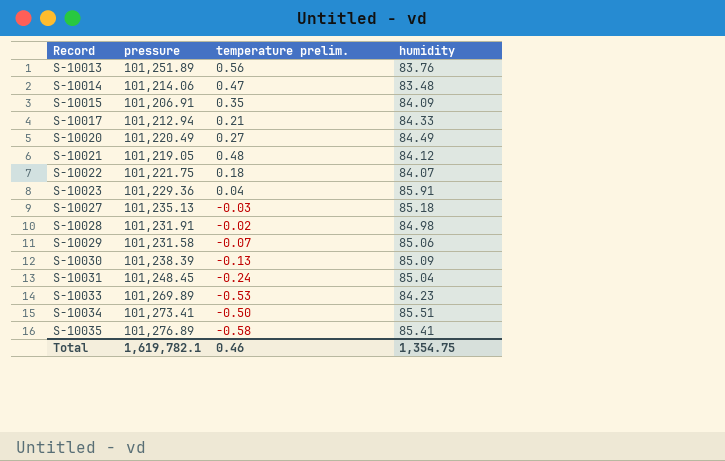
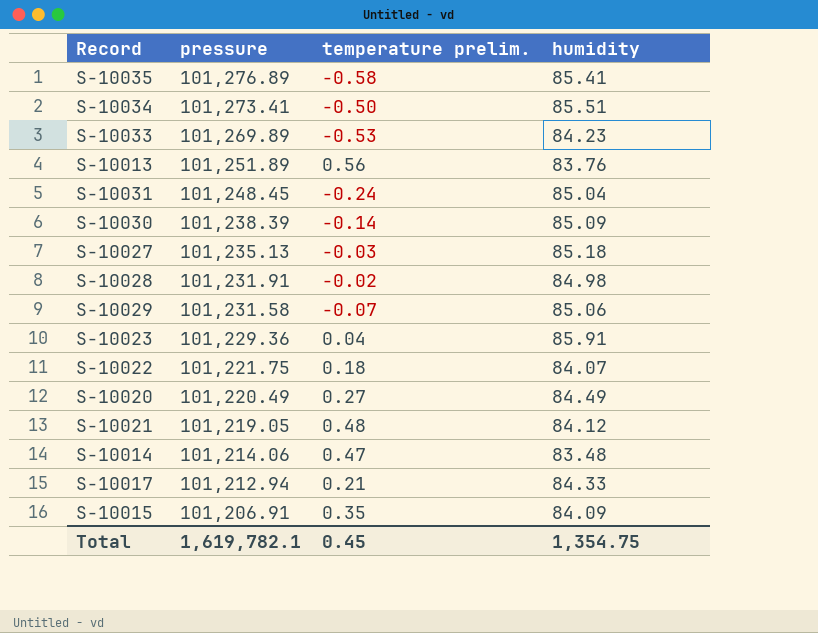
row order: Record ascending -> pressure descending
S-10030 | temperature prelim.: -0.13 -> -0.14
Total | temperature prelim.: 0.46 -> 0.45

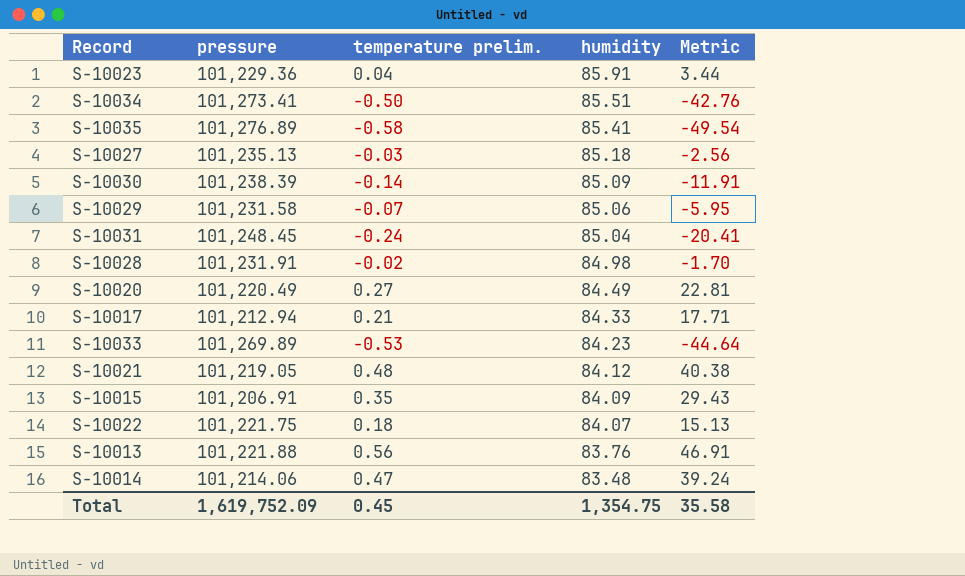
row order: pressure descending -> humidity descending
column Metric | formula: none -> [temperature prelim.] * [humidity]
S-10013 | pressure: 101,251.89 -> 101,221.88
Total | pressure: 1,619,782.1 -> 1,619,752.09

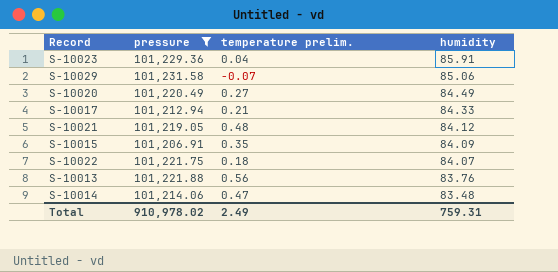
filter: none -> pressure <= 101,231.58
column Metric | formula: [temperature prelim.] * [humidity] -> none
Total | pressure: 1,619,752.09 -> 910,978.02
Total | temperature prelim.: 0.45 -> 2.49
Total | humidity: 1,354.75 -> 759.31

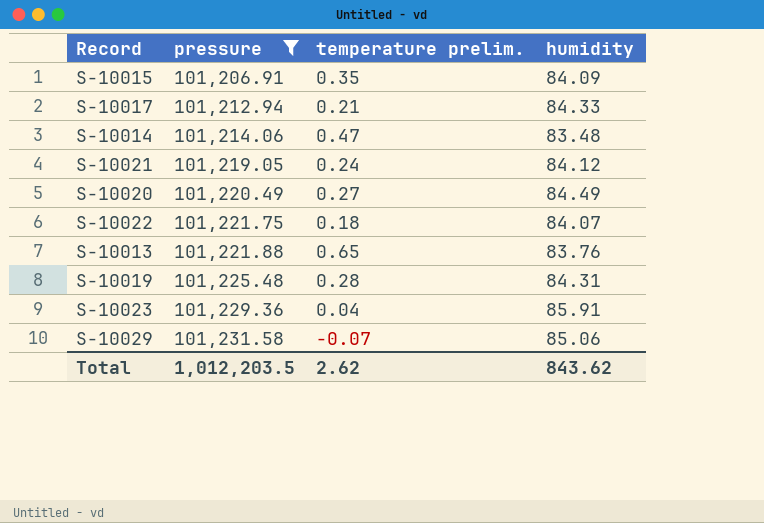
row order: humidity descending -> pressure ascending
S-10021 | temperature prelim.: 0.48 -> 0.24
S-10013 | temperature prelim.: 0.56 -> 0.65
row S-10019: none -> 101,225.48 | 0.28 | 84.31
Total | pressure: 910,978.02 -> 1,012,203.5
Total | temperature prelim.: 2.49 -> 2.62
Total | humidity: 759.31 -> 843.62

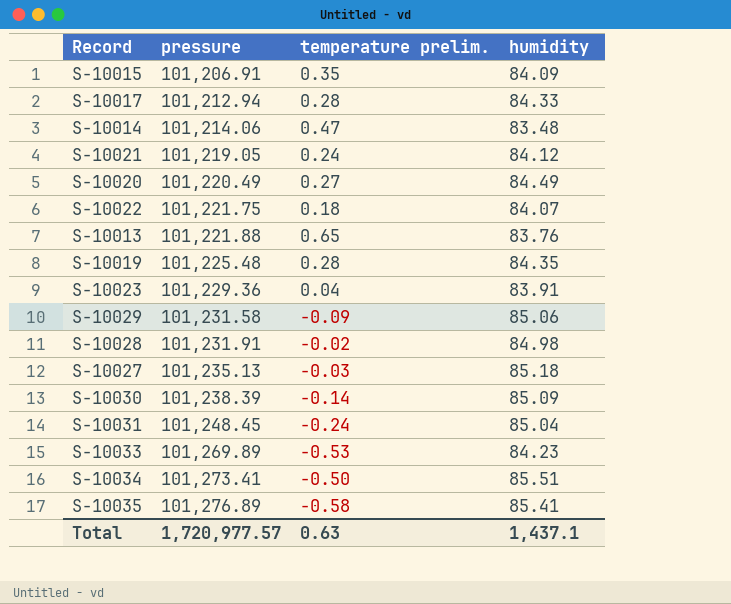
filter: pressure <= 101,231.58 -> none
S-10017 | temperature prelim.: 0.21 -> 0.28
S-10019 | humidity: 84.31 -> 84.35
S-10023 | humidity: 85.91 -> 83.91
S-10029 | temperature prelim.: -0.07 -> -0.09
Total | pressure: 1,012,203.5 -> 1,720,977.57
Total | temperature prelim.: 2.62 -> 0.63
Total | humidity: 843.62 -> 1,437.1

